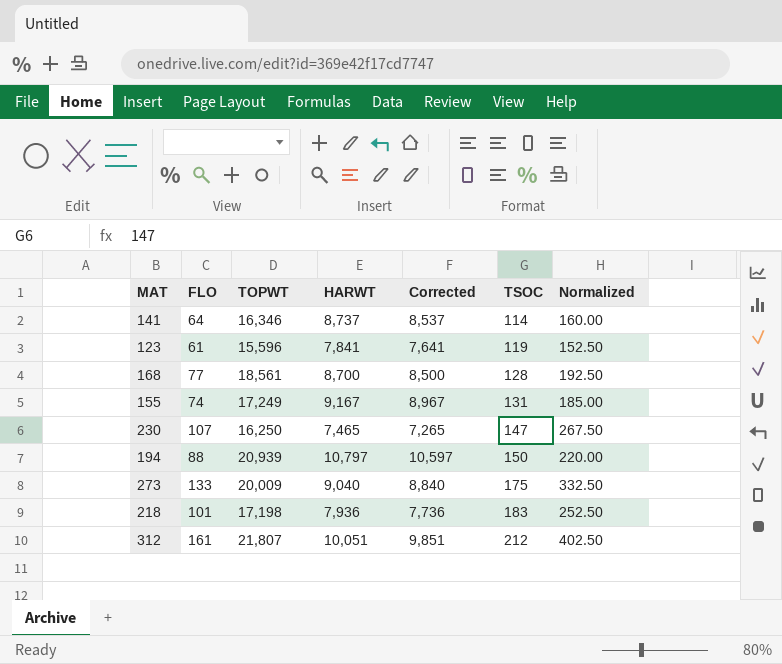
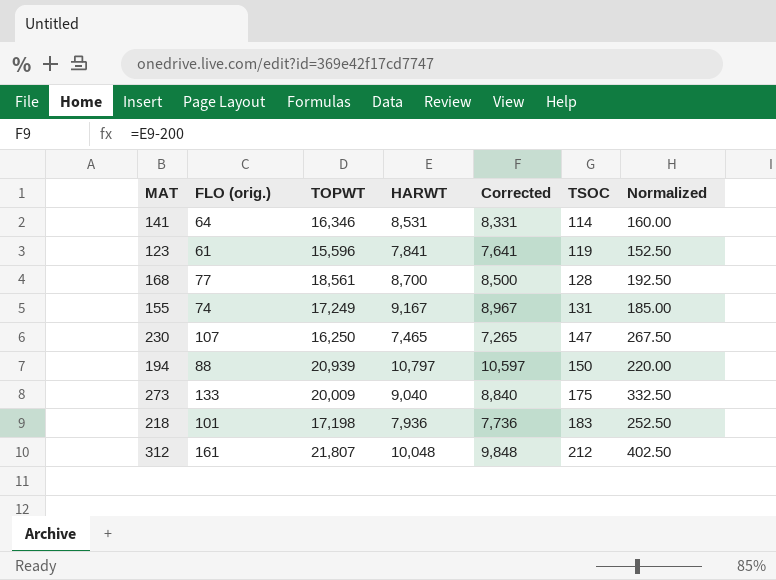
column name: FLO -> FLO (orig.)
141 | HARWT: 8,737 -> 8,531
141 | Corrected: 8,537 -> 8,331
312 | HARWT: 10,051 -> 10,048
312 | Corrected: 9,851 -> 9,848

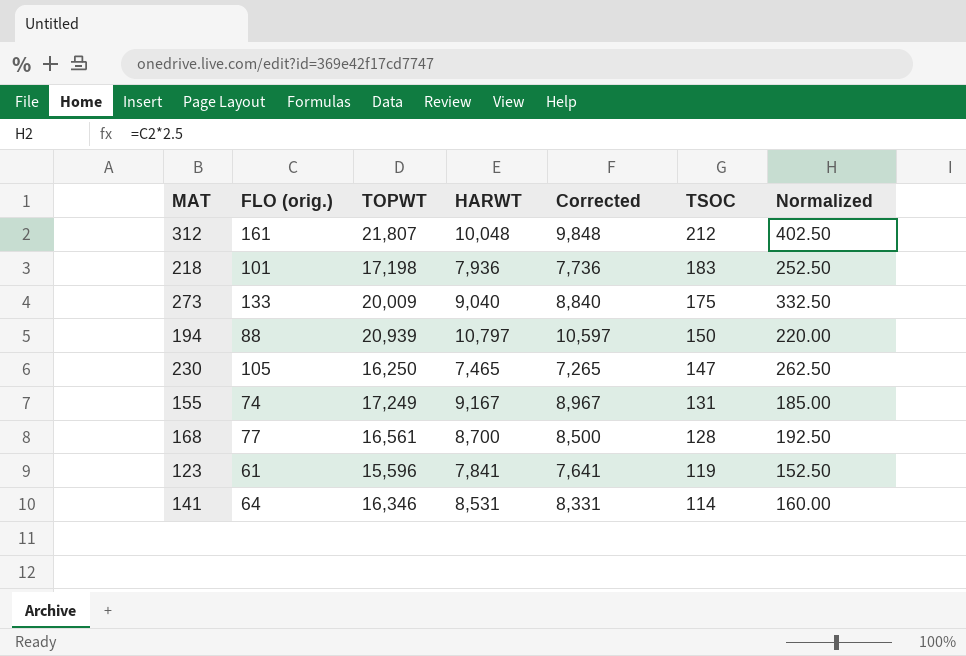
row order: TSOC ascending -> TSOC descending
230 | FLO (orig.): 107 -> 105
230 | Normalized: 267.50 -> 262.50
168 | TOPWT: 18,561 -> 16,561

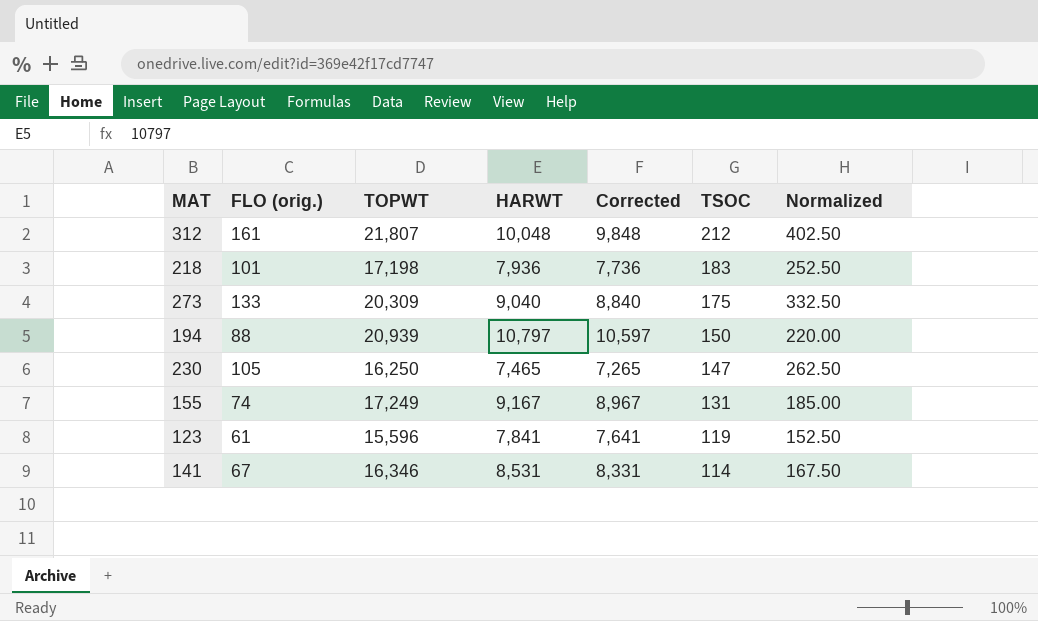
row 168: 77 | 16,561 | 8,700 | 8,500 | 128 | 192.50 -> none
273 | TOPWT: 20,009 -> 20,309
141 | FLO (orig.): 64 -> 67
141 | Normalized: 160.00 -> 167.50

